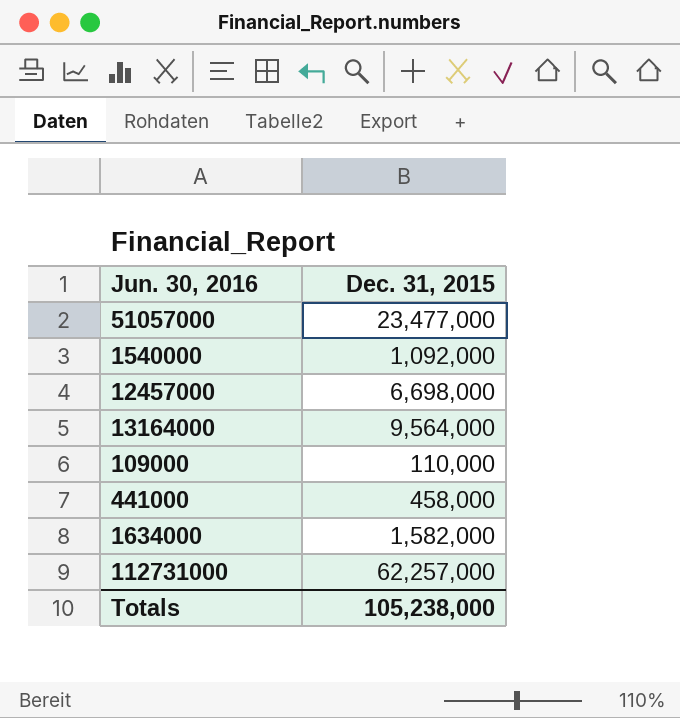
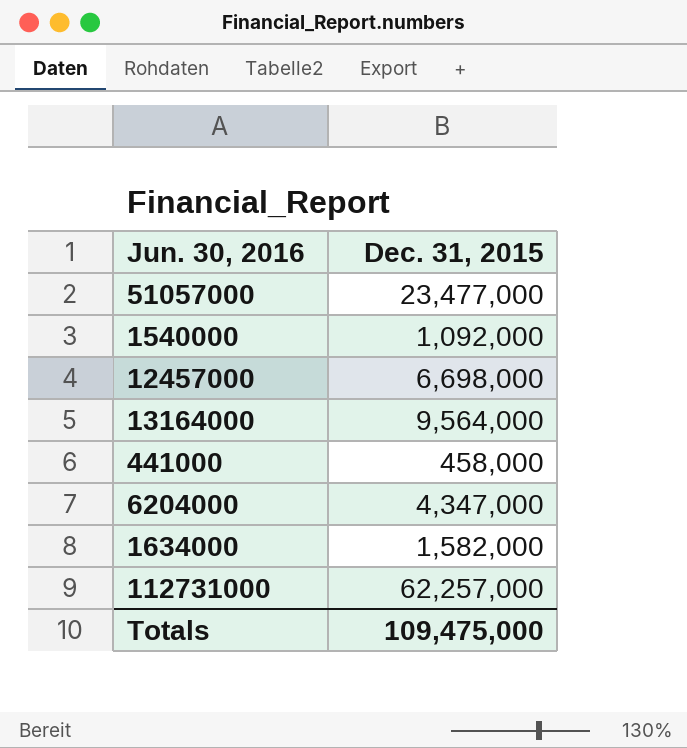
row 109000: 110,000 -> none
row 6204000: none -> 4,347,000
Totals | Dec. 31, 2015: 105,238,000 -> 109,475,000

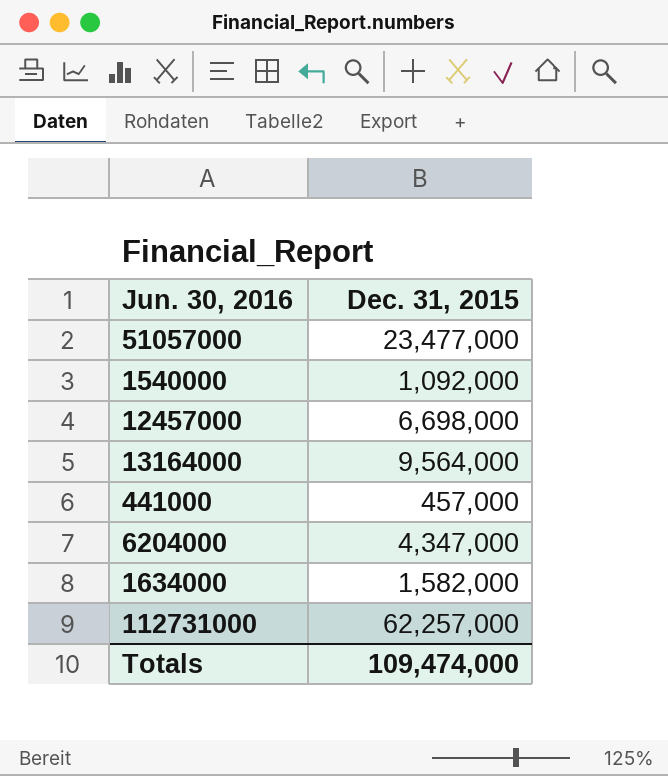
441000 | Dec. 31, 2015: 458,000 -> 457,000
Totals | Dec. 31, 2015: 109,475,000 -> 109,474,000

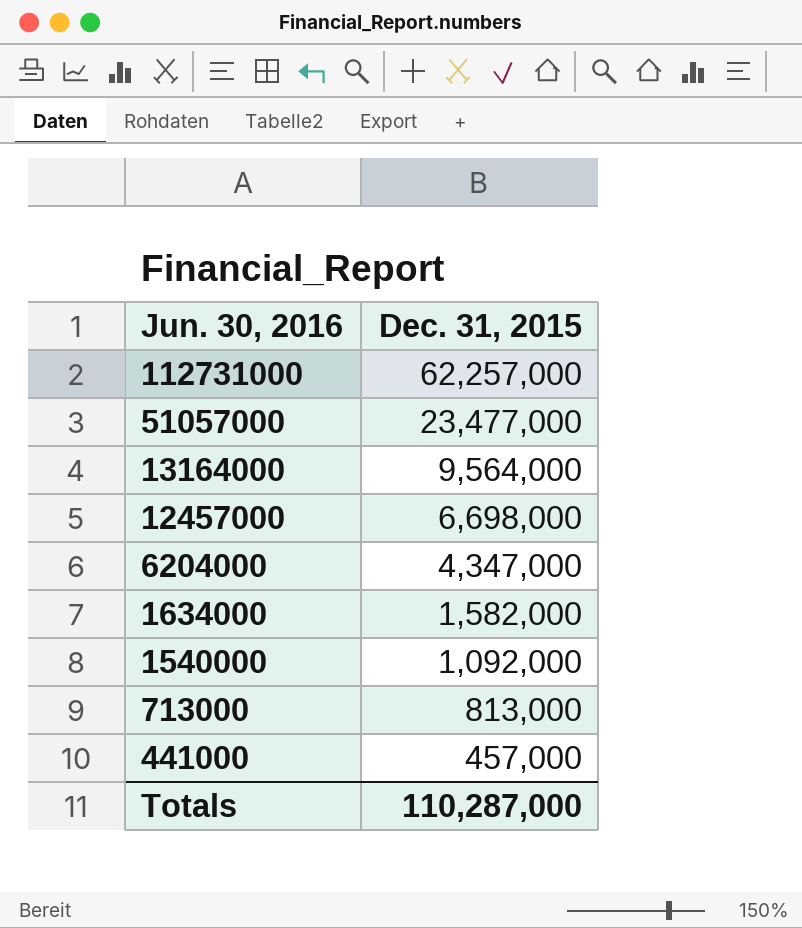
row order: none -> Jun. 30, 2016 descending
row 713000: none -> 813,000
Totals | Dec. 31, 2015: 109,474,000 -> 110,287,000

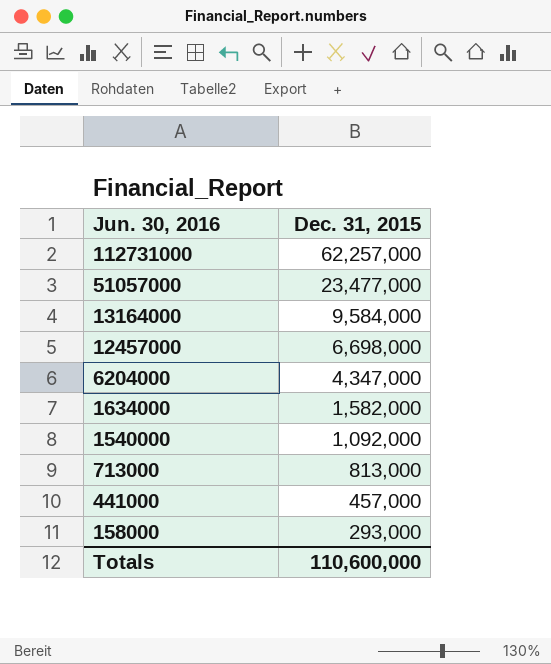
13164000 | Dec. 31, 2015: 9,564,000 -> 9,584,000
row 158000: none -> 293,000
Totals | Dec. 31, 2015: 110,287,000 -> 110,600,000

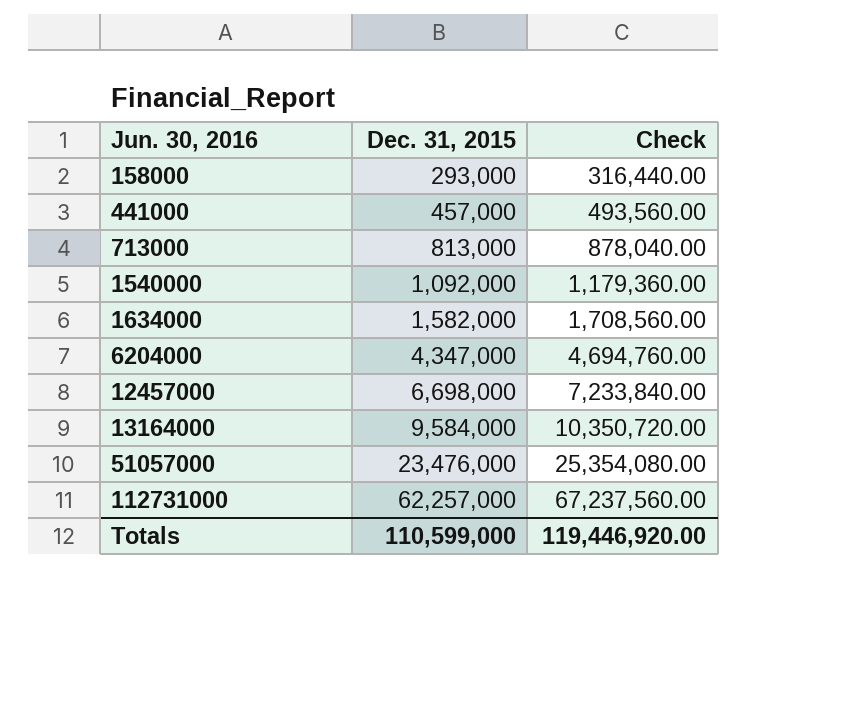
row order: Jun. 30, 2016 descending -> Jun. 30, 2016 ascending
column Check | formula: none -> [Dec. 31, 2015] * 1.08
51057000 | Dec. 31, 2015: 23,477,000 -> 23,476,000
Totals | Dec. 31, 2015: 110,600,000 -> 110,599,000

